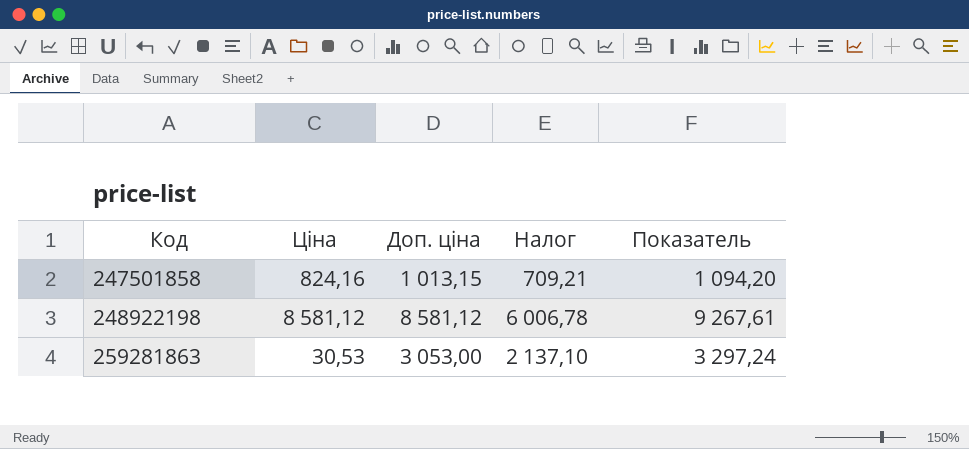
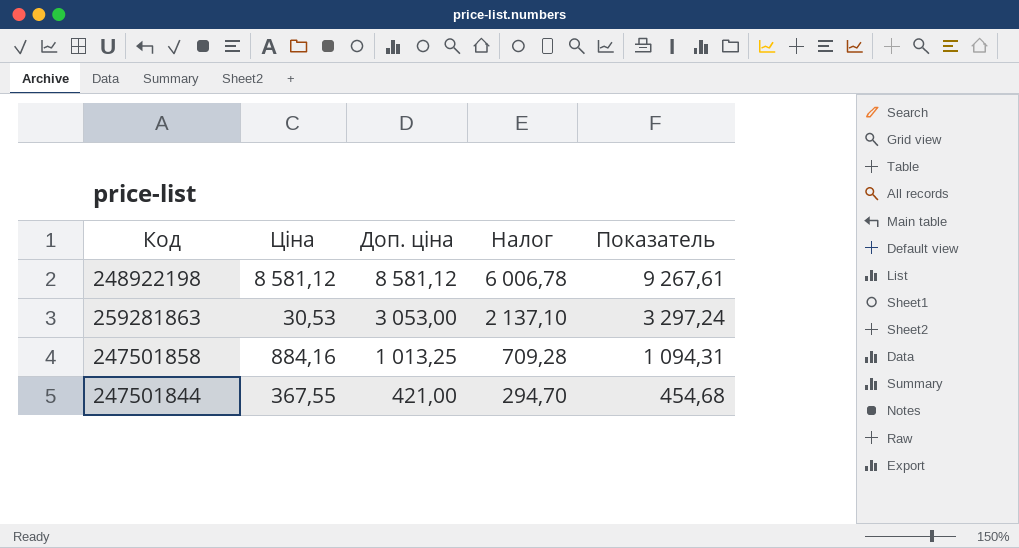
row order: Код ascending -> Доп. ціна descending
247501858 | Ціна: 824,16 -> 884,16
247501858 | Доп. ціна: 1 013,15 -> 1 013,25
247501858 | Налог: 709,21 -> 709,28
247501858 | Показатель: 1 094,20 -> 1 094,31
row 247501844: none -> 367,55 | 421,00 | 294,70 | 454,68

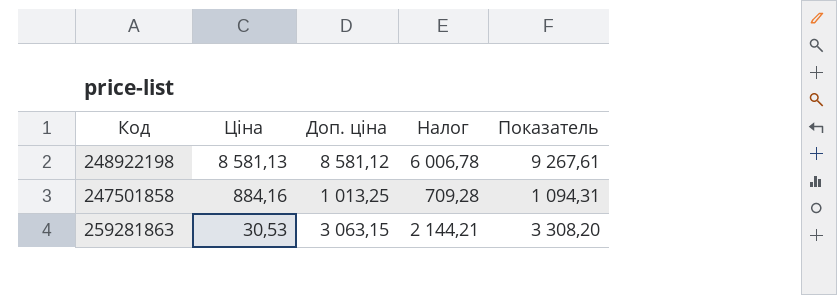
row order: Доп. ціна descending -> Ціна descending
row 247501844: 367,55 | 421,00 | 294,70 | 454,68 -> none
248922198 | Ціна: 8 581,12 -> 8 581,13
259281863 | Доп. ціна: 3 053,00 -> 3 063,15
259281863 | Налог: 2 137,10 -> 2 144,21
259281863 | Показатель: 3 297,24 -> 3 308,20

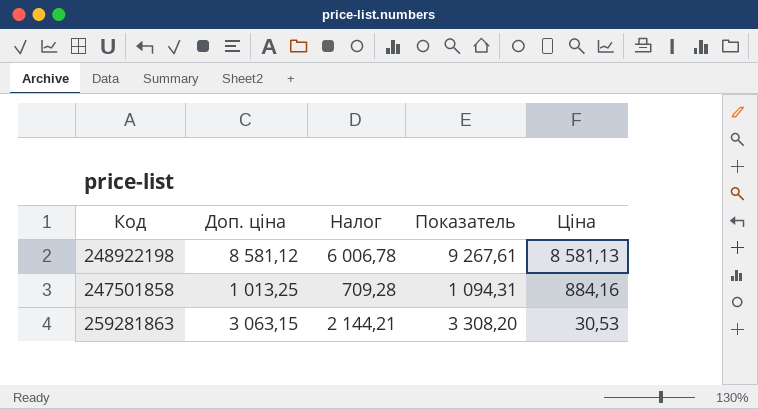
column Ціна | position: 2 -> 5

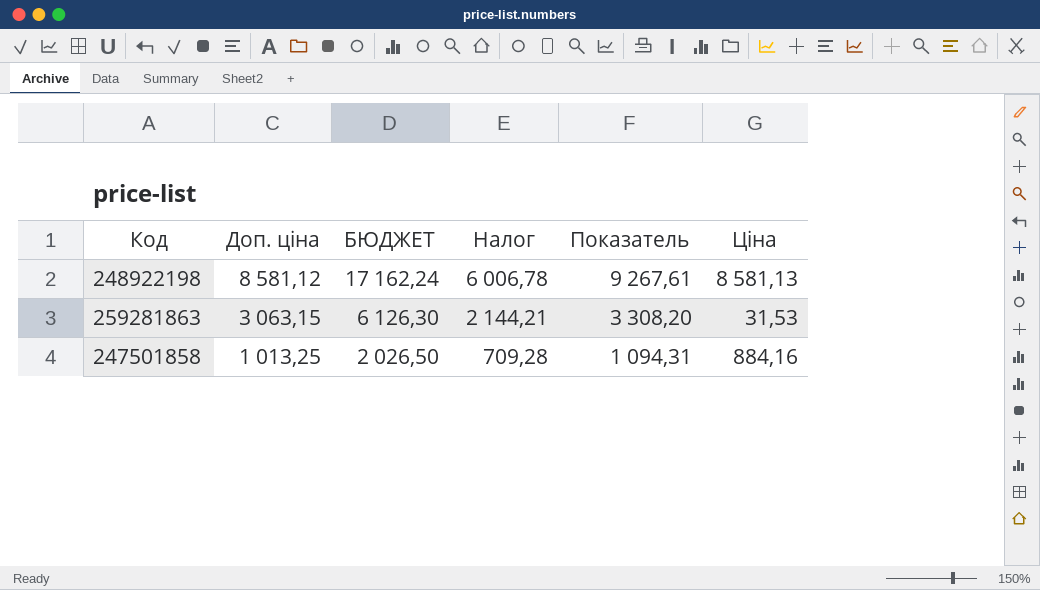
row order: Ціна descending -> Доп. ціна descending
column БЮДЖЕТ | formula: none -> [Доп. ціна] * 2
259281863 | Ціна: 30,53 -> 31,53

